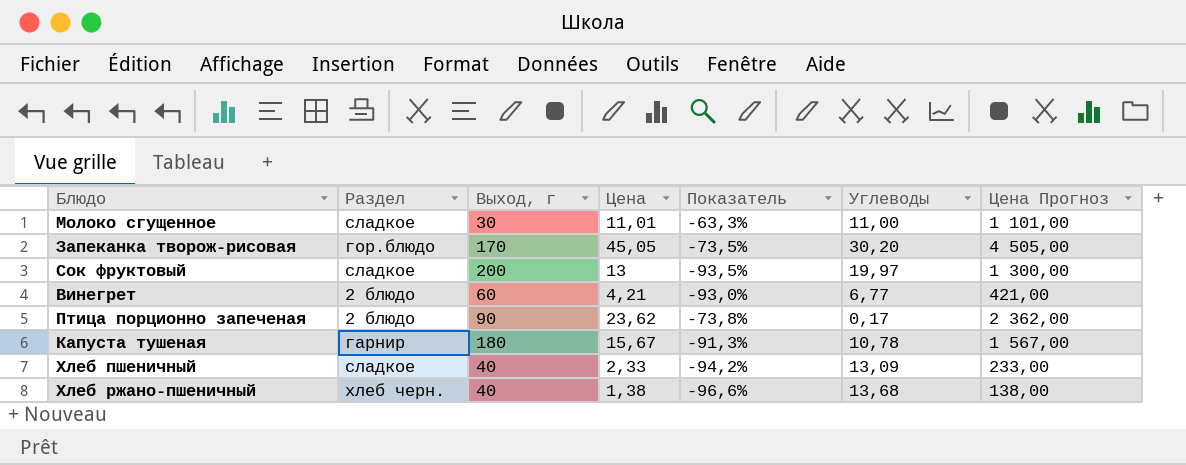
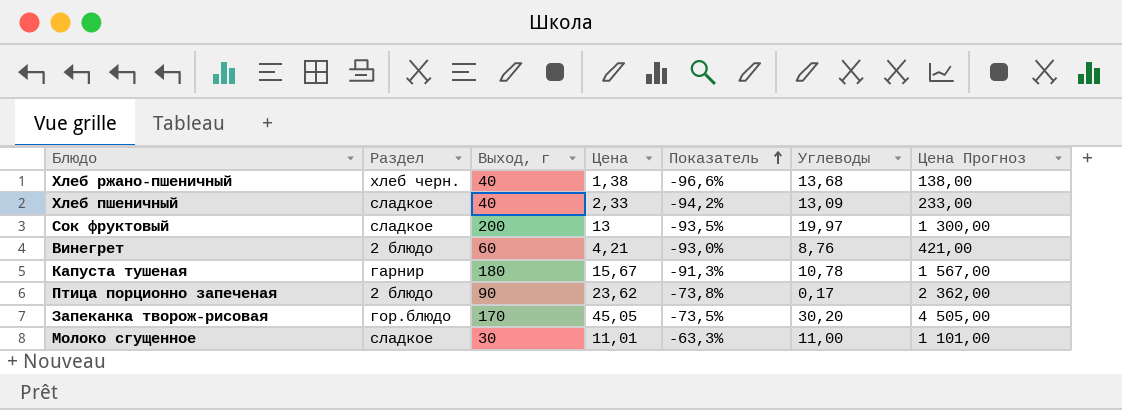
row order: none -> Показатель ascending
Винегрет | Углеводы: 6,77 -> 8,76

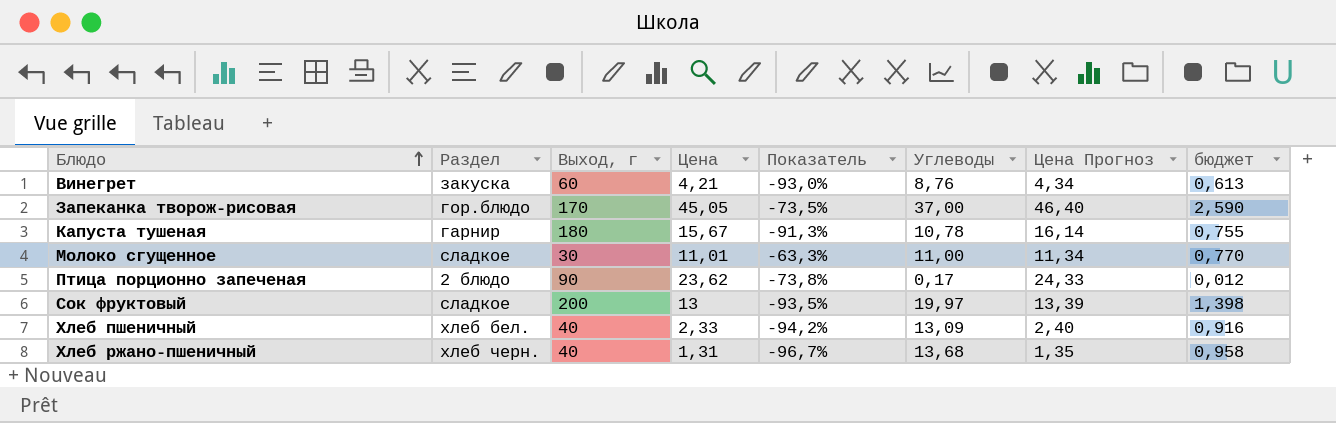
row order: Показатель ascending -> Блюдо ascending
column Цена Прогноз | formula: [Цена] * 100 -> [Цена] * 1,03
column бюджет | formula: none -> [Углеводы] * 0,07
Винегрет | Раздел: 2 блюдо -> закуска
Запеканка творож-рисовая | Углеводы: 30,20 -> 37,00
Хлеб пшеничный | Раздел: сладкое -> хлеб бел.
Хлеб ржано-пшеничный | Цена: 1,38 -> 1,31
Хлеб ржано-пшеничный | Показатель: -96,6% -> -96,7%

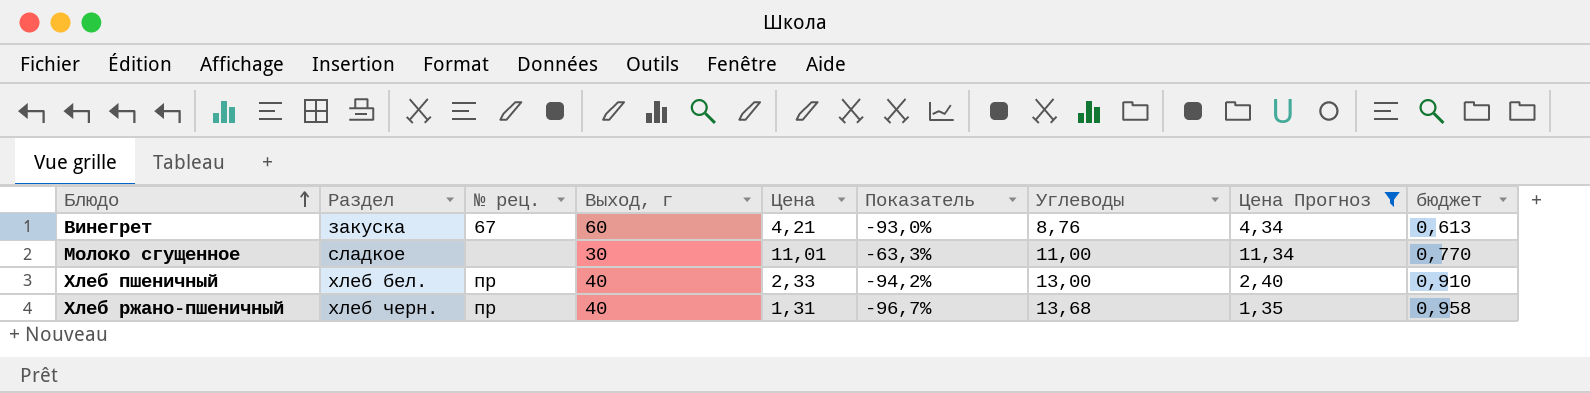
filter: none -> Цена Прогноз <= 11,34
column № рец. | position: none -> 3
Хлеб пшеничный | Углеводы: 13,09 -> 13,00
Хлеб пшеничный | бюджет: 0,916 -> 0,910

